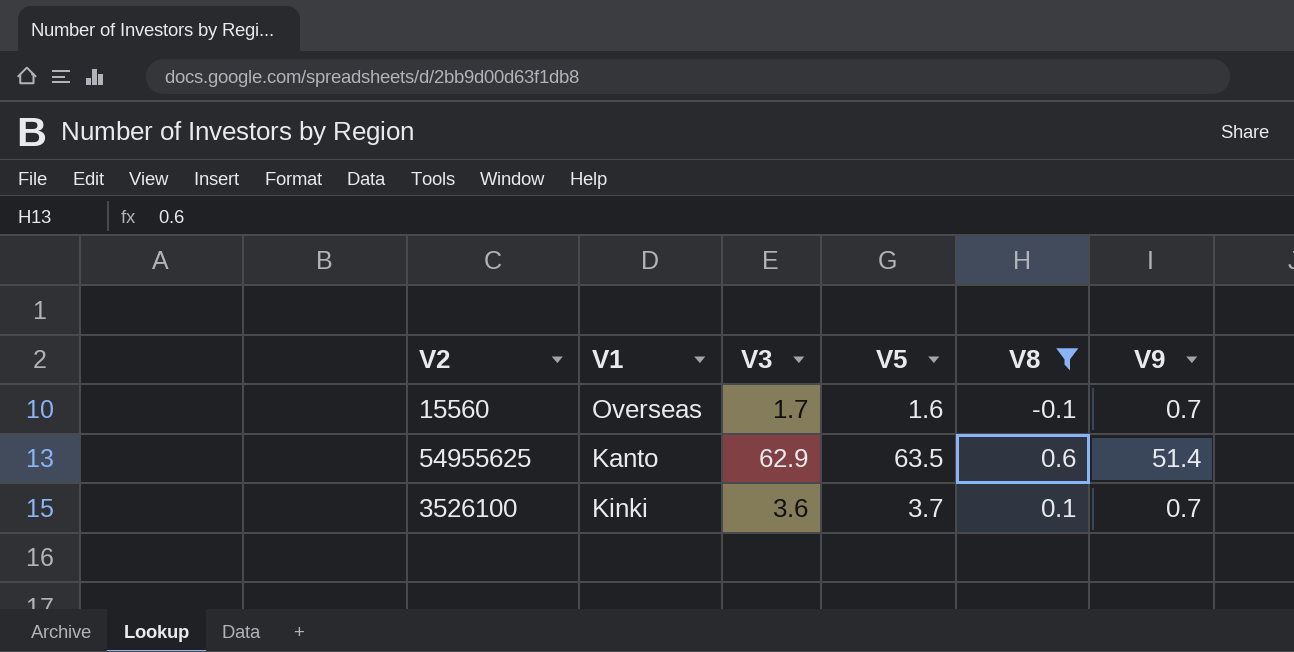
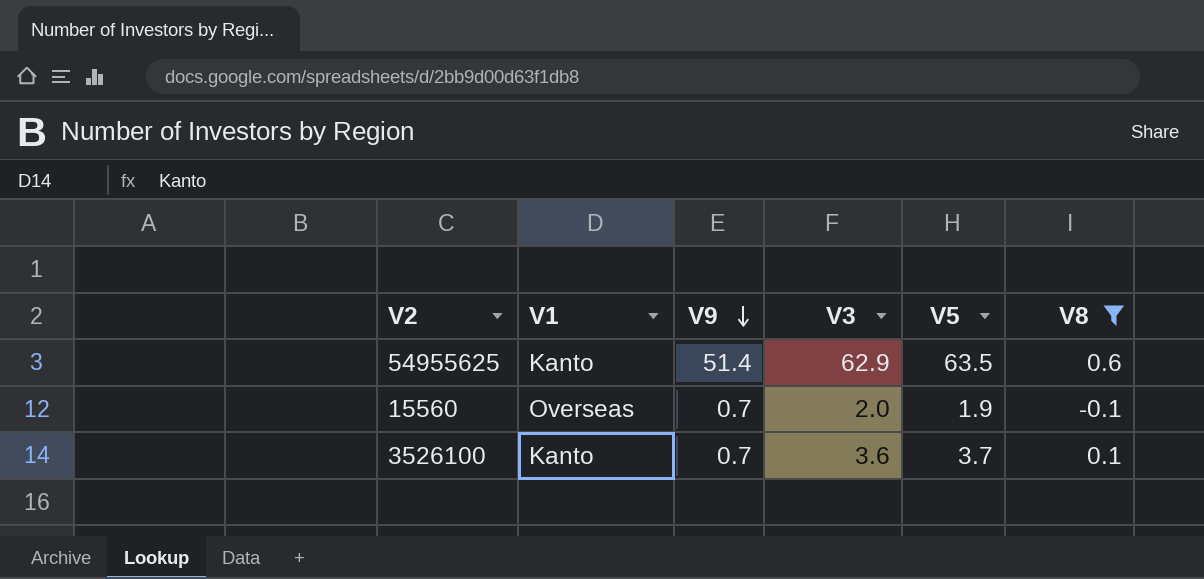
row order: none -> V9 descending
column V9 | position: 6 -> 3
15560 | V3: 1.7 -> 2.0
15560 | V5: 1.6 -> 1.9
3526100 | V1: Kinki -> Kanto

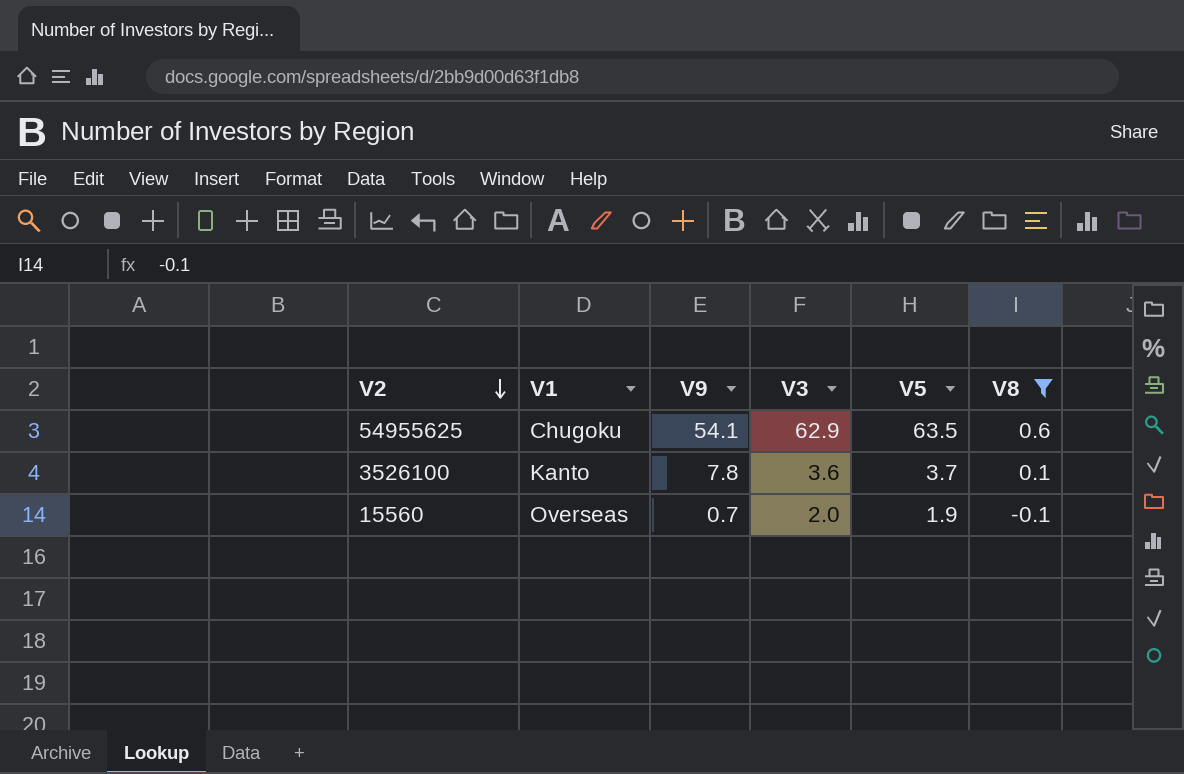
row order: V9 descending -> V2 descending
54955625 | V1: Kanto -> Chugoku
54955625 | V9: 51.4 -> 54.1
3526100 | V9: 0.7 -> 7.8

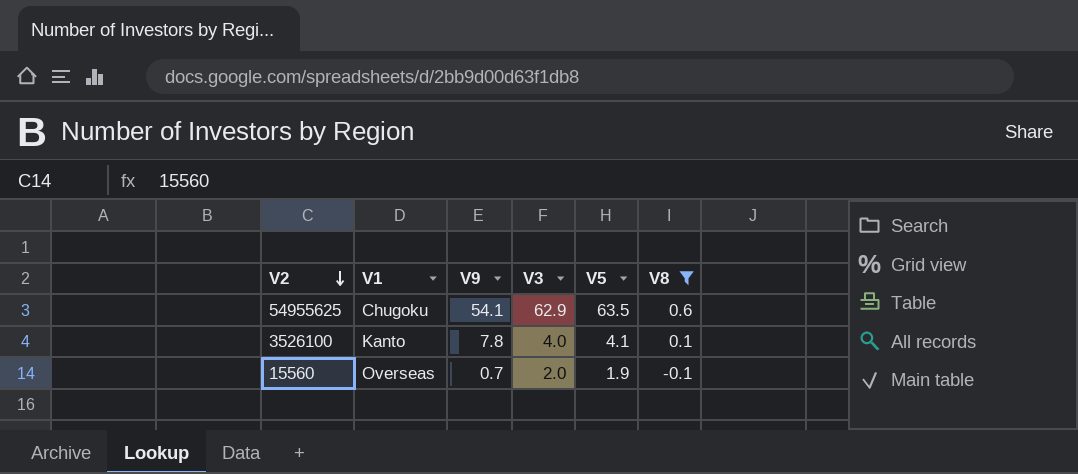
3526100 | V3: 3.6 -> 4.0
3526100 | V5: 3.7 -> 4.1

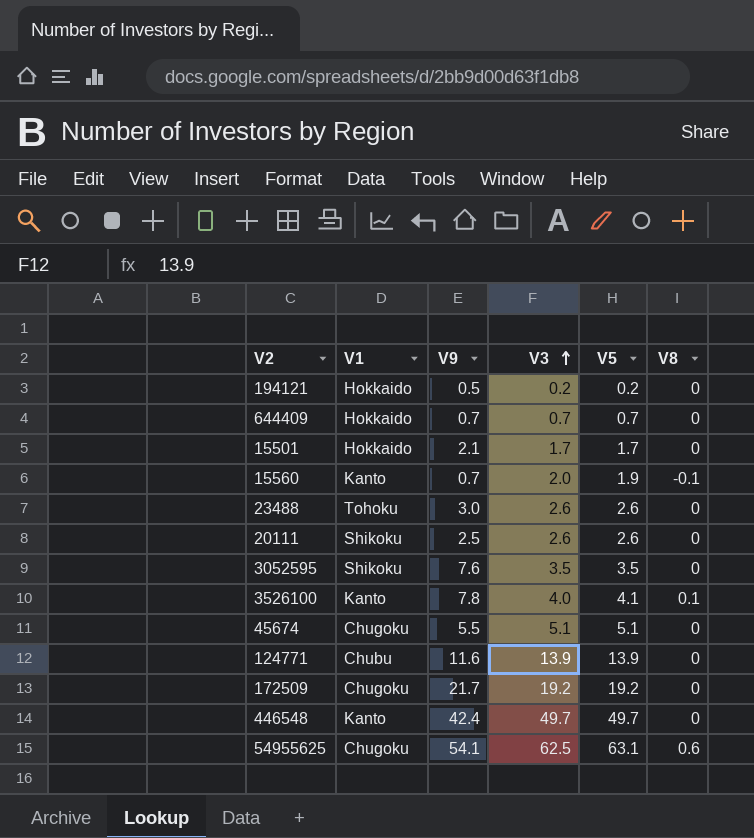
filter: V8 != 0 -> none
row order: V2 descending -> V3 ascending
15560 | V1: Overseas -> Kanto
54955625 | V3: 62.9 -> 62.5
54955625 | V5: 63.5 -> 63.1

